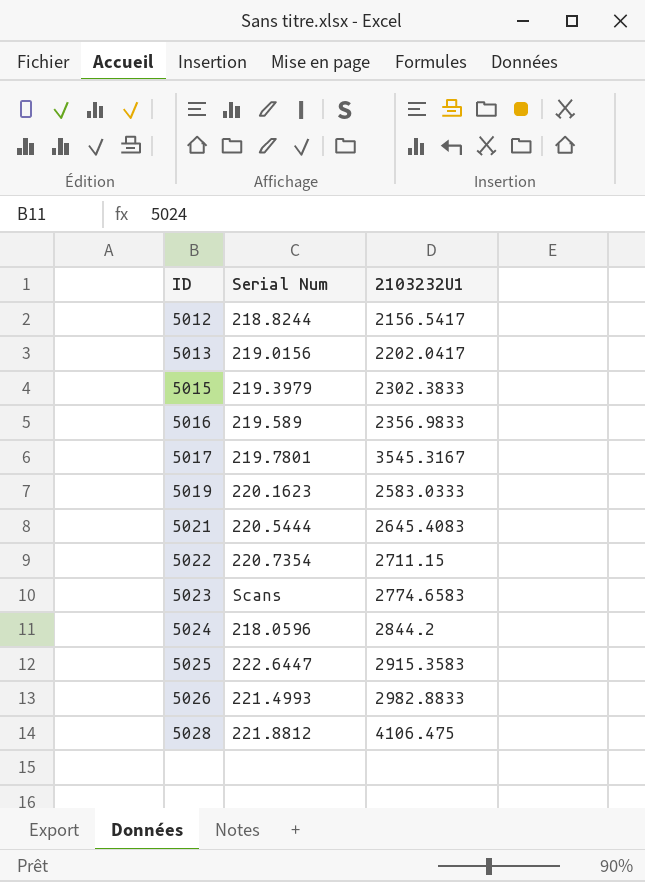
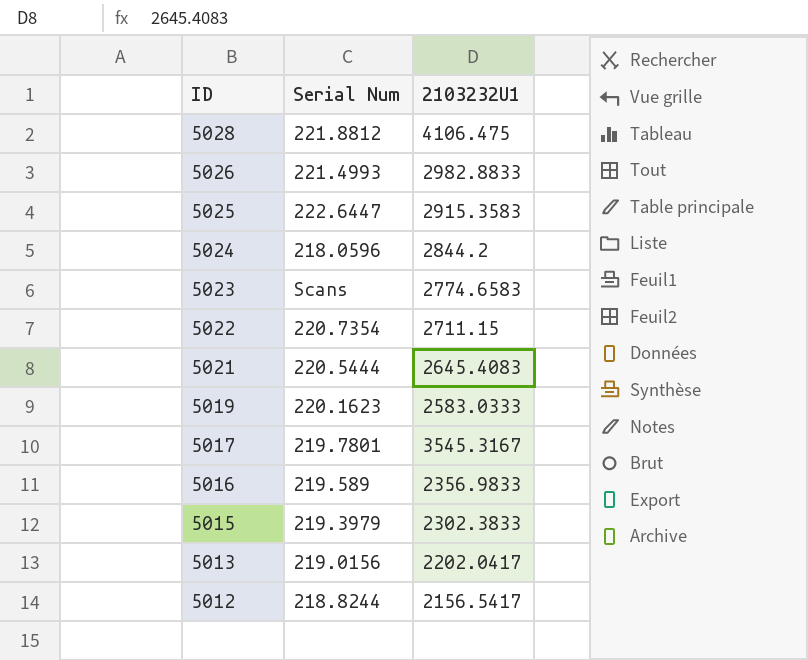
row order: ID ascending -> ID descending

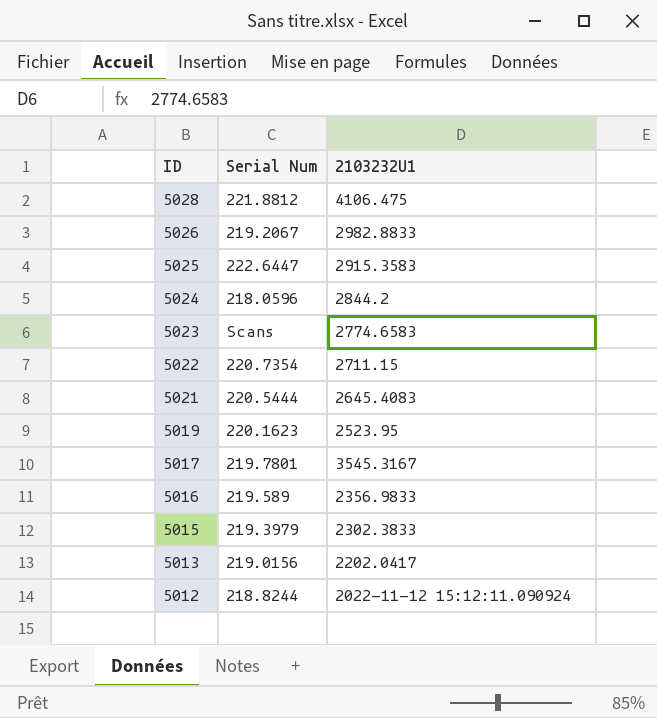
5026 | Serial Num: 221.4993 -> 219.2067
5019 | 2103232U1: 2583.0333 -> 2523.95
5012 | 2103232U1: 2156.5417 -> 2022-11-12 15:12:11.090924

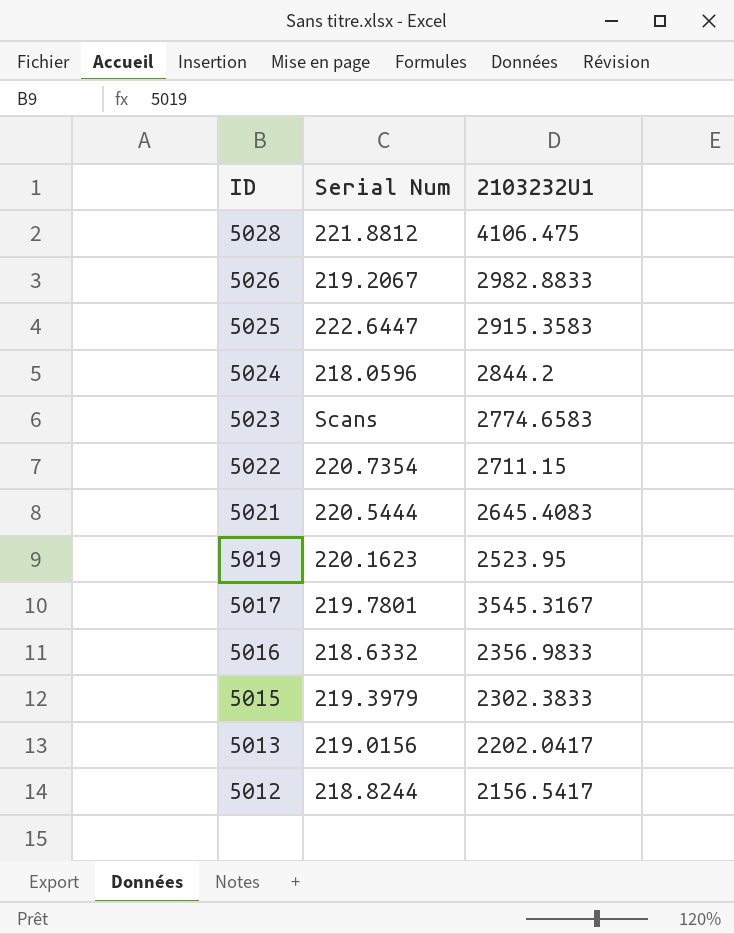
5016 | Serial Num: 219.589 -> 218.6332
5012 | 2103232U1: 2022-11-12 15:12:11.090924 -> 2156.5417

